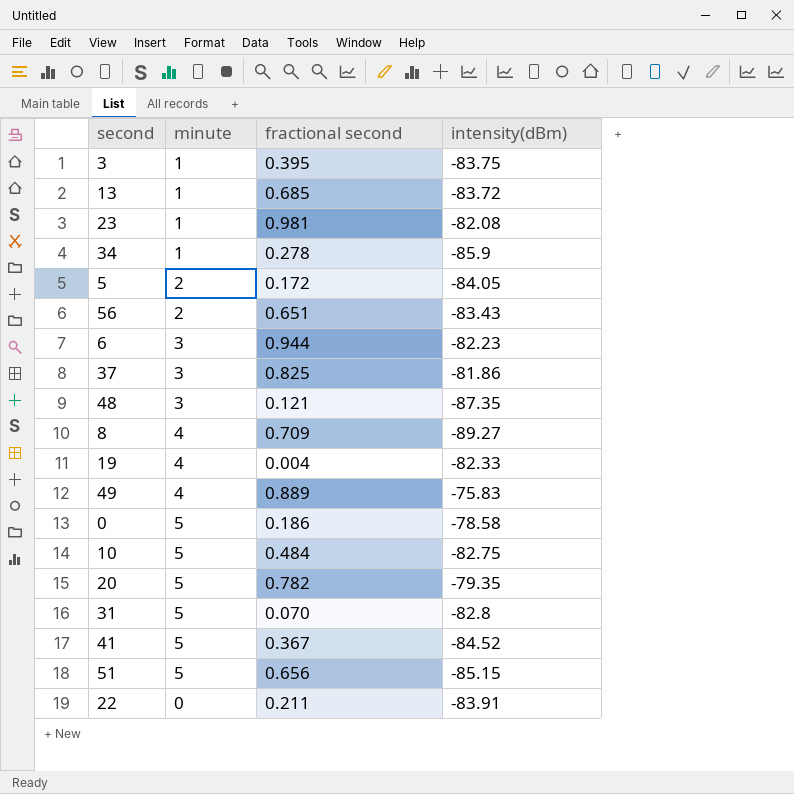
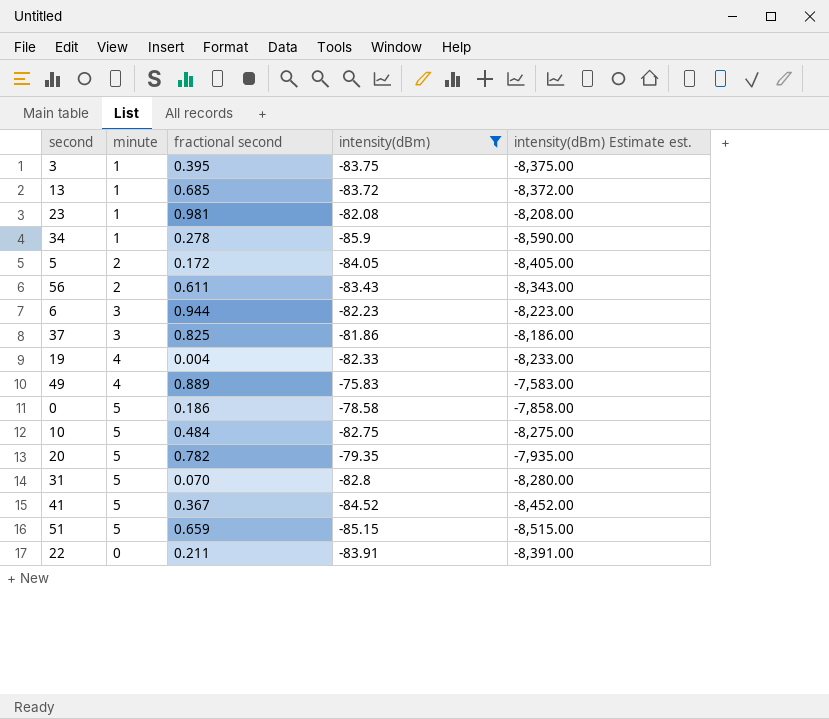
filter: none -> intensity(dBm) >= -85.9
column intensity(dBm) Estimate est. | formula: none -> [intensity(dBm)] * 100
56 | fractional second: 0.651 -> 0.611
51 | fractional second: 0.656 -> 0.659

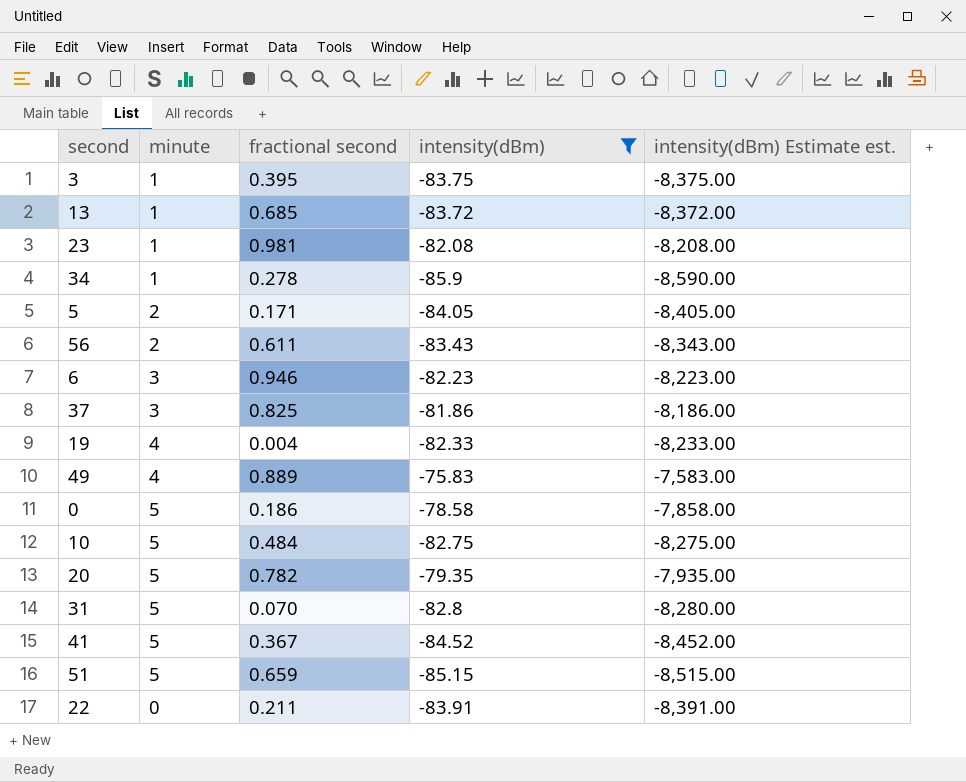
5 | fractional second: 0.172 -> 0.171
6 | fractional second: 0.944 -> 0.946

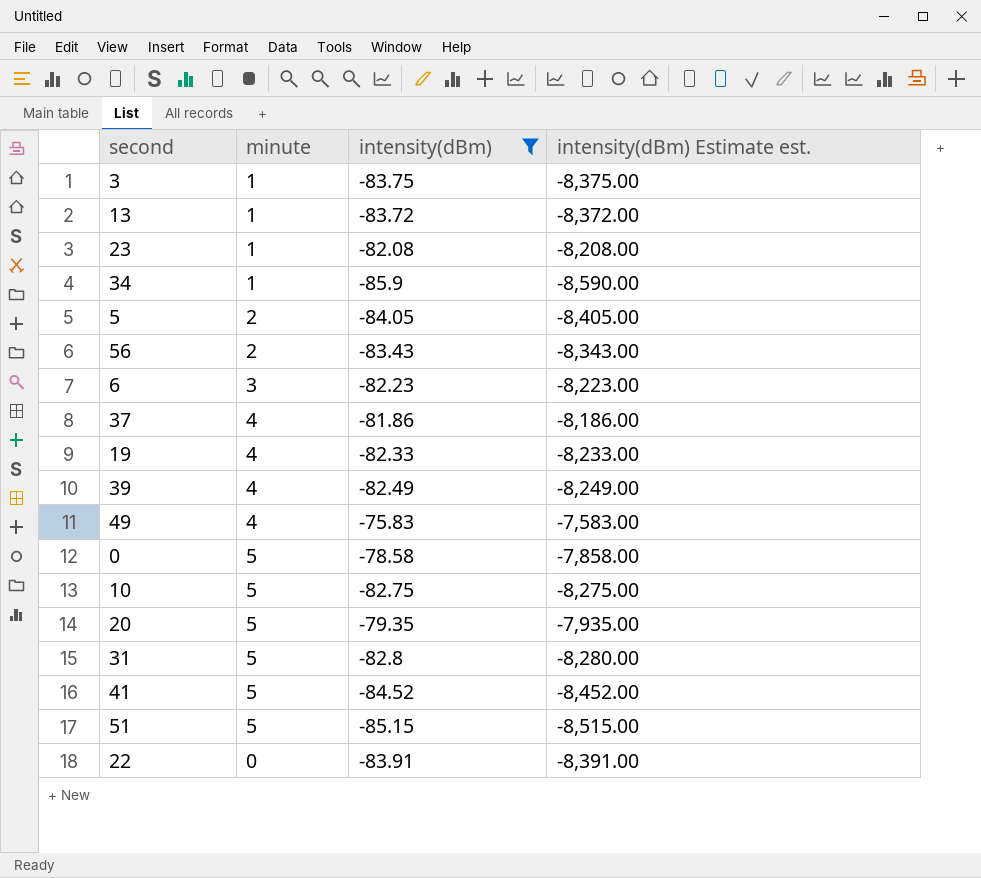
column fractional second | position: 3 -> none
37 | minute: 3 -> 4
row 39: none -> 4 | -82.49 | -8,249.00

